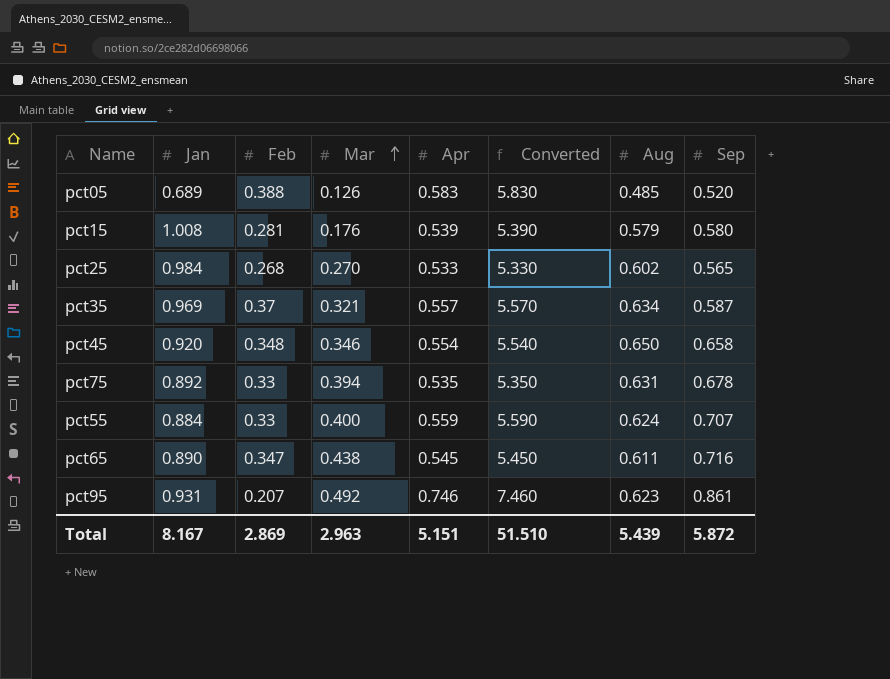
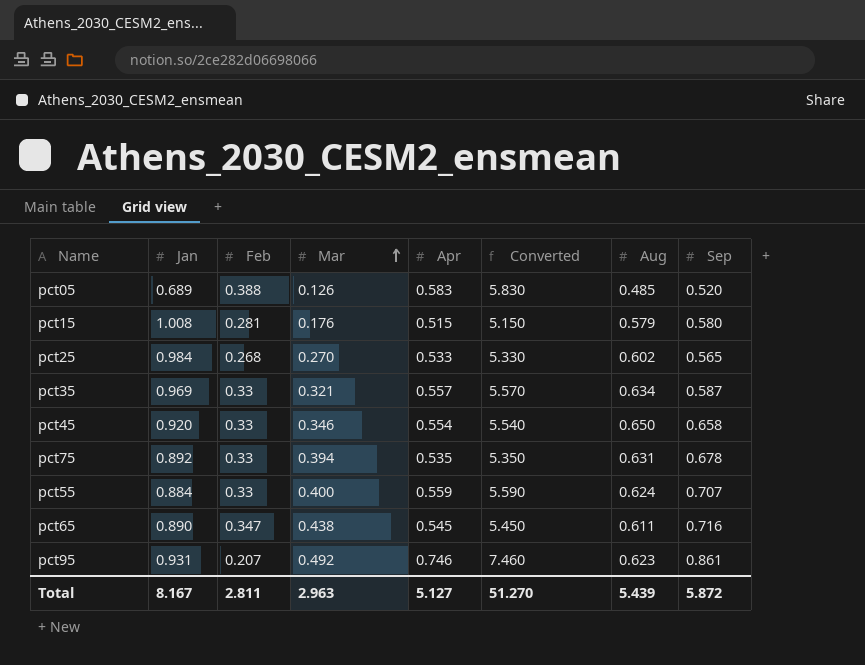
pct15 | Apr: 0.539 -> 0.515
pct15 | Converted: 5.390 -> 5.150
pct35 | Feb: 0.37 -> 0.33
pct45 | Feb: 0.348 -> 0.33
Total | Feb: 2.869 -> 2.811
Total | Apr: 5.151 -> 5.127
Total | Converted: 51.510 -> 51.270

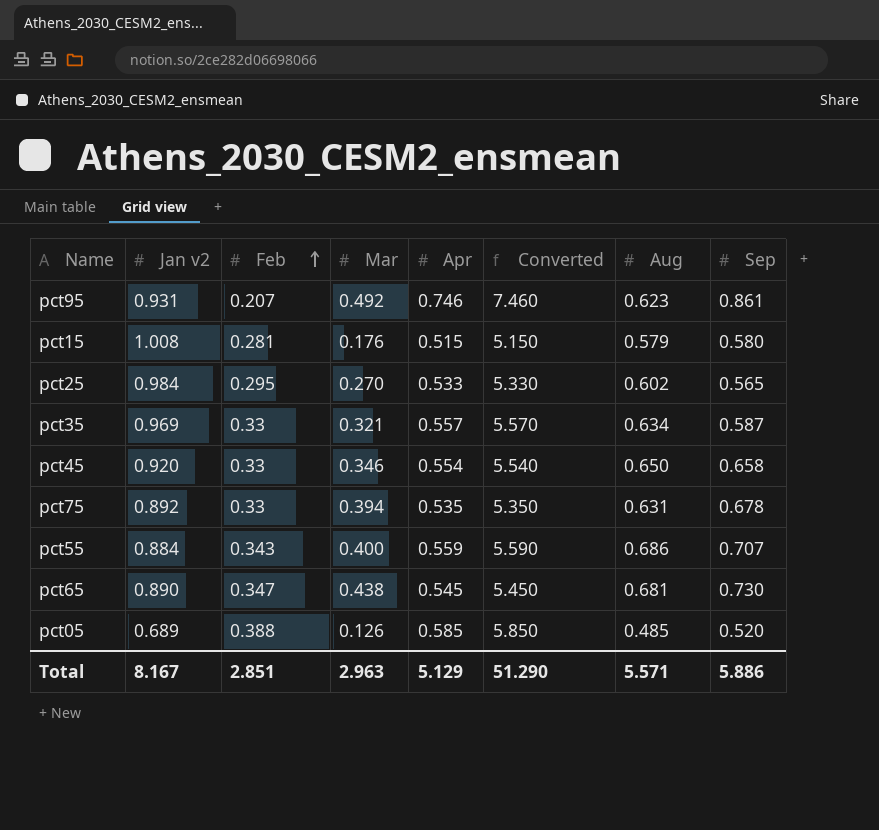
row order: Mar ascending -> Feb ascending
column name: Jan -> Jan v2
pct25 | Feb: 0.268 -> 0.295
pct55 | Feb: 0.33 -> 0.343
pct55 | Aug: 0.624 -> 0.686
pct65 | Aug: 0.611 -> 0.681
pct65 | Sep: 0.716 -> 0.730
pct05 | Apr: 0.583 -> 0.585
pct05 | Converted: 5.830 -> 5.850
Total | Feb: 2.811 -> 2.851
Total | Apr: 5.127 -> 5.129
Total | Converted: 51.270 -> 51.290
Total | Aug: 5.439 -> 5.571
Total | Sep: 5.872 -> 5.886

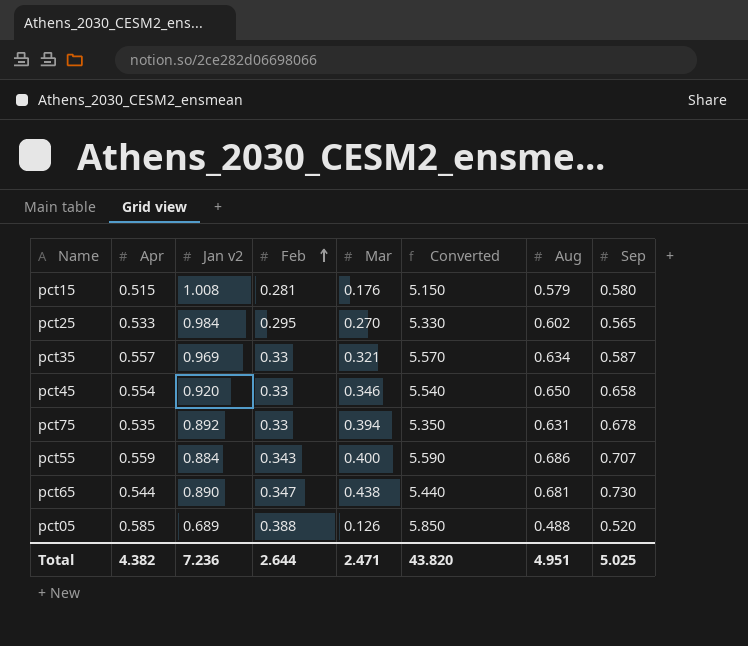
column Apr | position: 5 -> 2
row pct95: 0.931 | 0.207 | 0.492 | 0.746 | 7.460 | 0.623 | 0.861 -> none
pct65 | Apr: 0.545 -> 0.544
pct65 | Converted: 5.450 -> 5.440
pct05 | Aug: 0.485 -> 0.488
Total | Apr: 5.129 -> 4.382
Total | Jan v2: 8.167 -> 7.236
Total | Feb: 2.851 -> 2.644
Total | Mar: 2.963 -> 2.471
Total | Converted: 51.290 -> 43.820
Total | Aug: 5.571 -> 4.951
Total | Sep: 5.886 -> 5.025

